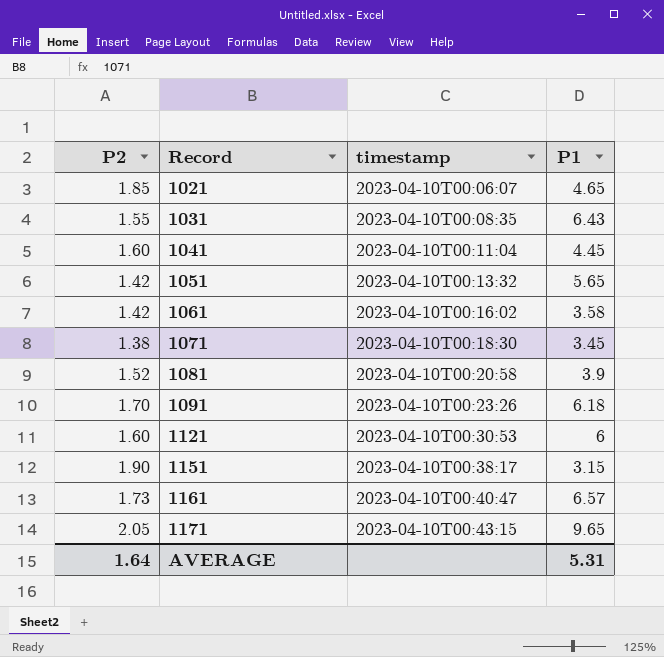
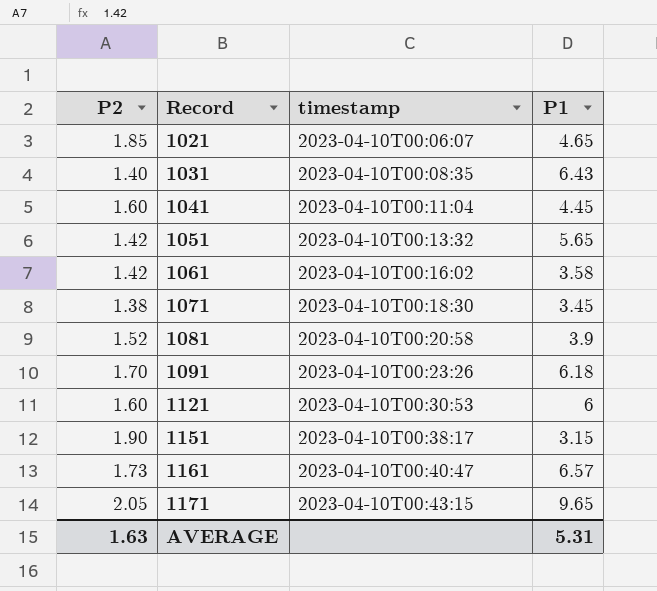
1031 | P2: 1.55 -> 1.40
AVERAGE | P2: 1.64 -> 1.63

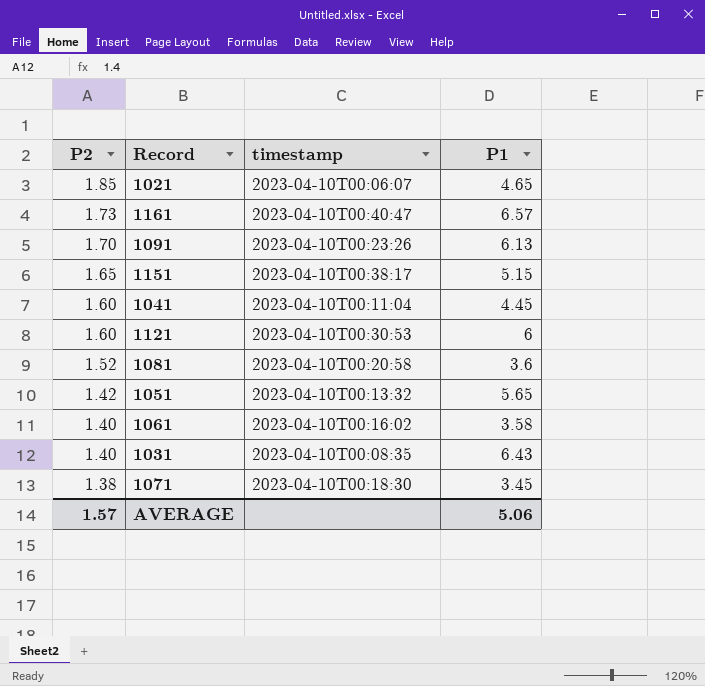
row order: Record ascending -> P2 descending
row 1171: 2.05 | 2023-04-10T00:43:15 | 9.65 -> none
1091 | P1: 6.18 -> 6.13
1151 | P2: 1.90 -> 1.65
1151 | P1: 3.15 -> 5.15
1081 | P1: 3.9 -> 3.6
1061 | P2: 1.42 -> 1.40
AVERAGE | P2: 1.63 -> 1.57
AVERAGE | P1: 5.31 -> 5.06

